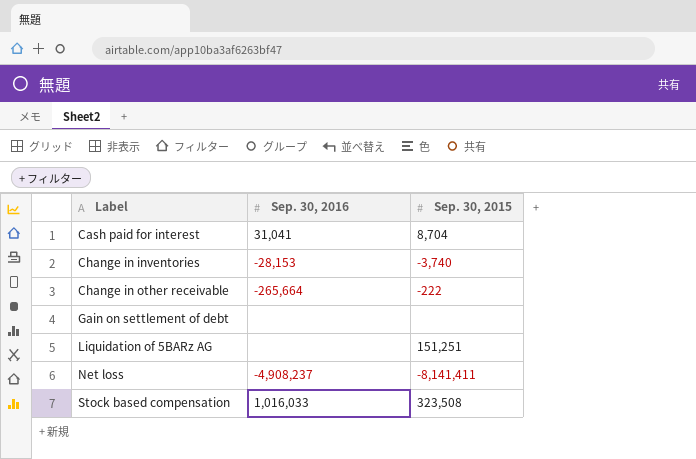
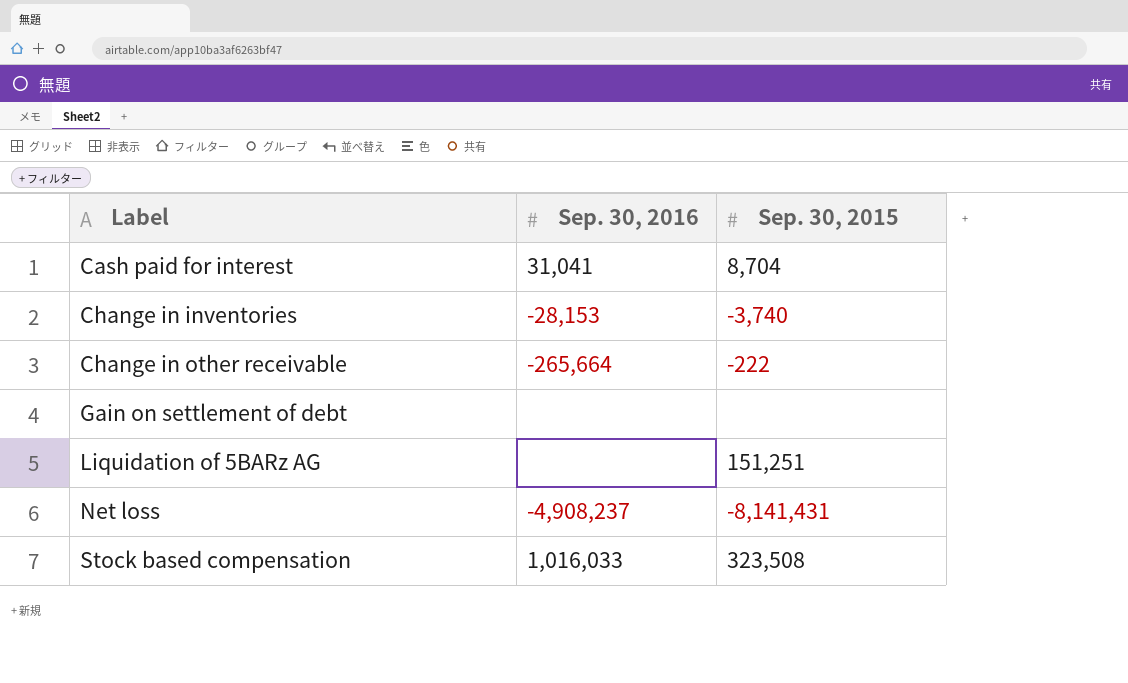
Net loss | Sep. 30, 2015: -8,141,411 -> -8,141,431

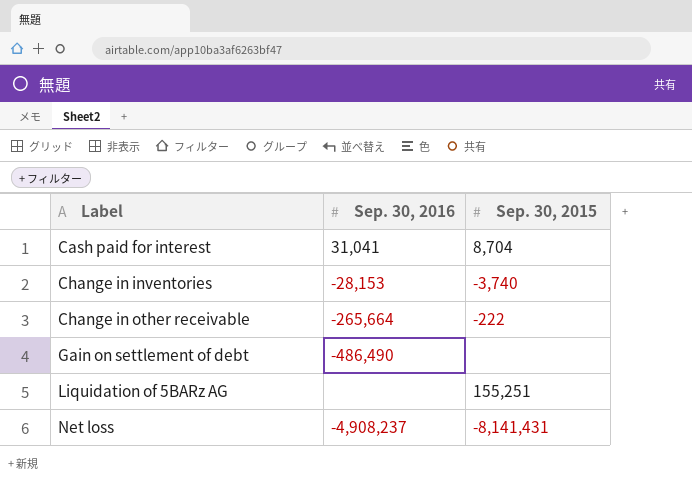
row Stock based compensation: 1,016,033 | 323,508 -> none
Gain on settlement of debt | Sep. 30, 2016: none -> -486,490
Liquidation of 5BARz AG | Sep. 30, 2015: 151,251 -> 155,251

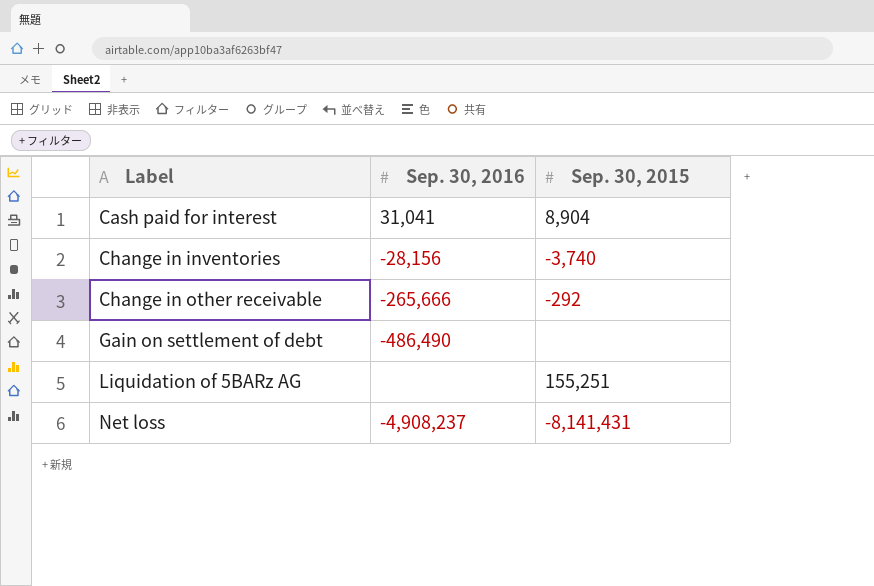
Cash paid for interest | Sep. 30, 2015: 8,704 -> 8,904
Change in inventories | Sep. 30, 2016: -28,153 -> -28,156
Change in other receivable | Sep. 30, 2016: -265,664 -> -265,666
Change in other receivable | Sep. 30, 2015: -222 -> -292

